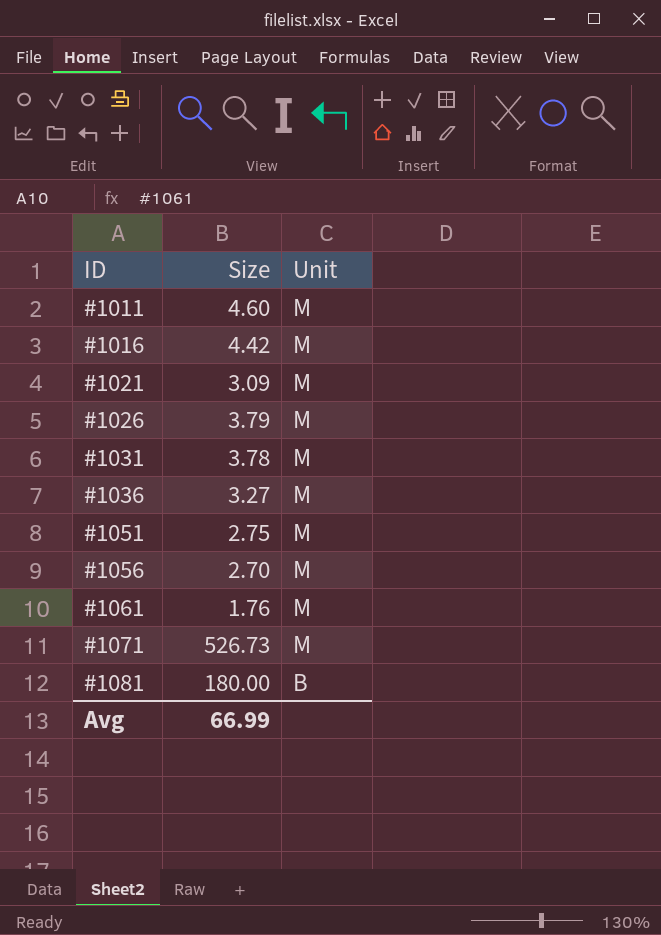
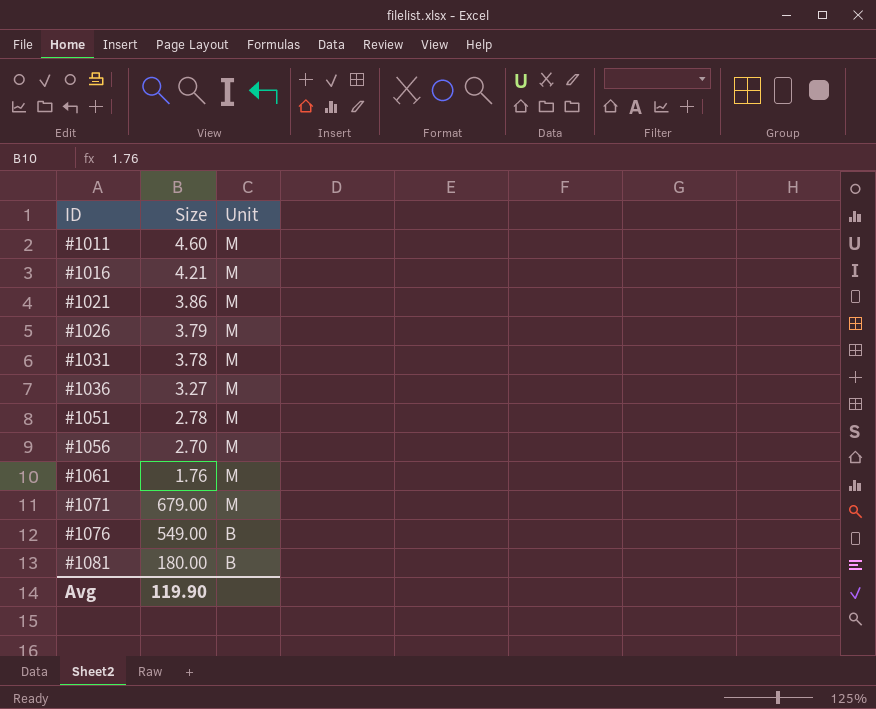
#1016 | Size: 4.42 -> 4.21
#1021 | Size: 3.09 -> 3.86
#1051 | Size: 2.75 -> 2.78
#1071 | Size: 526.73 -> 679.00
row #1076: none -> 549.00 | B
Avg | Size: 66.99 -> 119.90

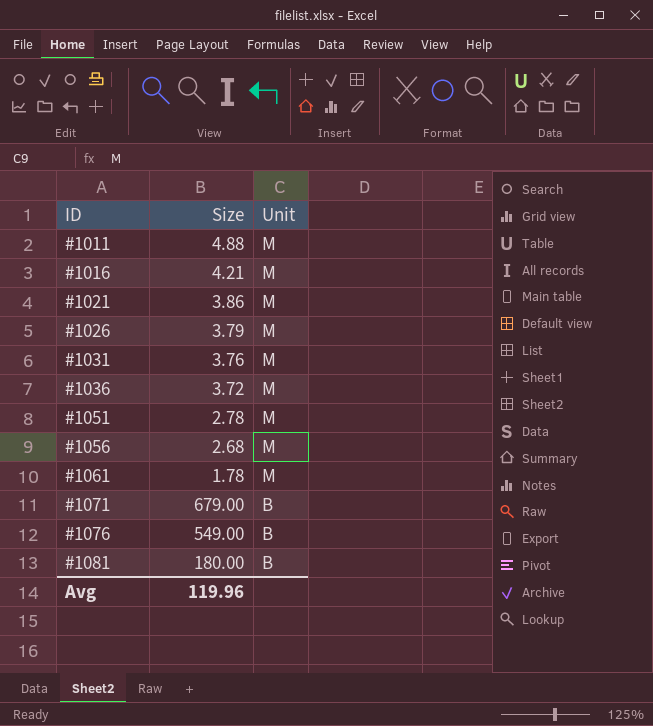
#1011 | Size: 4.60 -> 4.88
#1031 | Size: 3.78 -> 3.76
#1036 | Size: 3.27 -> 3.72
#1056 | Size: 2.70 -> 2.68
#1061 | Size: 1.76 -> 1.78
#1071 | Unit: M -> B
Avg | Size: 119.90 -> 119.96

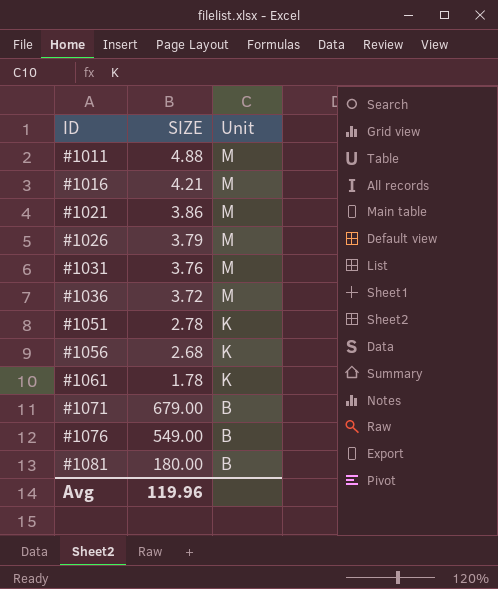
column name: Size -> SIZE
#1051 | Unit: M -> K
#1056 | Unit: M -> K
#1061 | Unit: M -> K

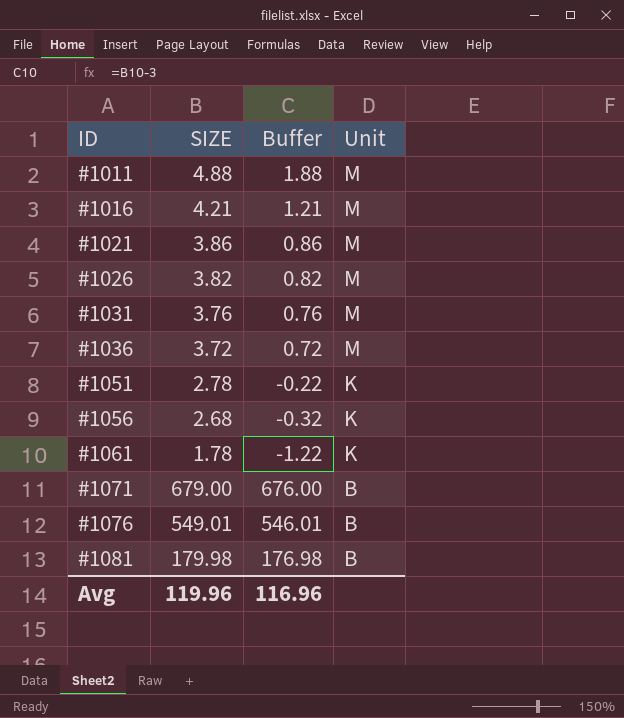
column Buffer | formula: none -> [SIZE] - 3
#1026 | SIZE: 3.79 -> 3.82
#1076 | SIZE: 549.00 -> 549.01
#1081 | SIZE: 180.00 -> 179.98

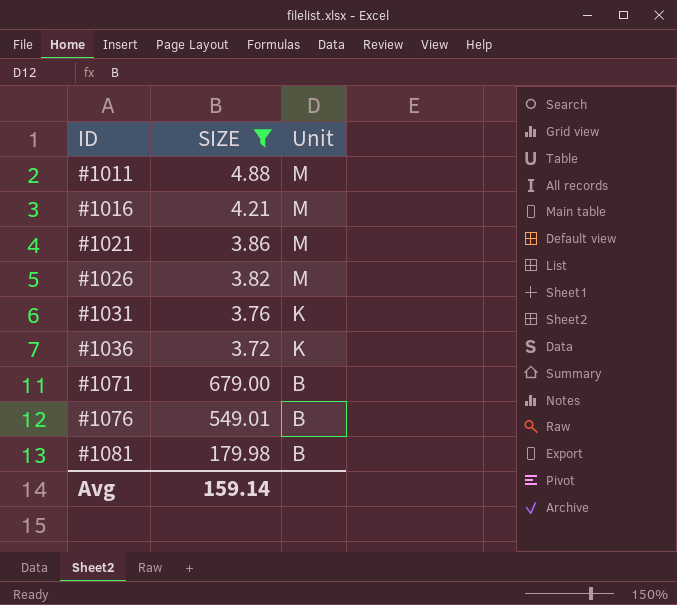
filter: none -> SIZE >= 3.72
column Buffer | formula: [SIZE] - 3 -> none
#1031 | Unit: M -> K
#1036 | Unit: M -> K
Avg | SIZE: 119.96 -> 159.14

